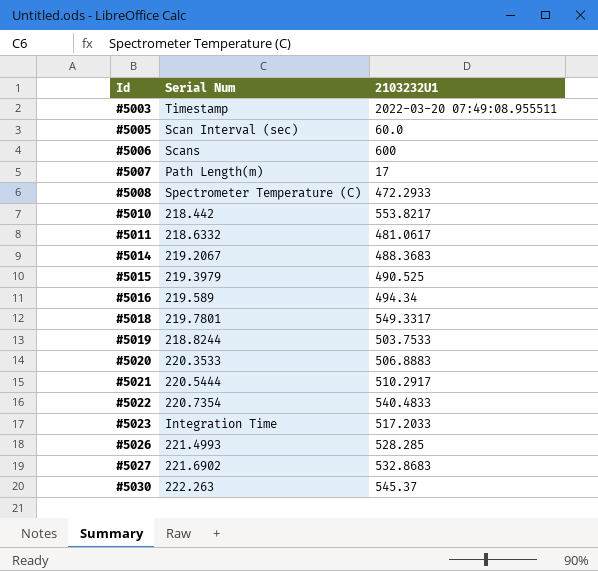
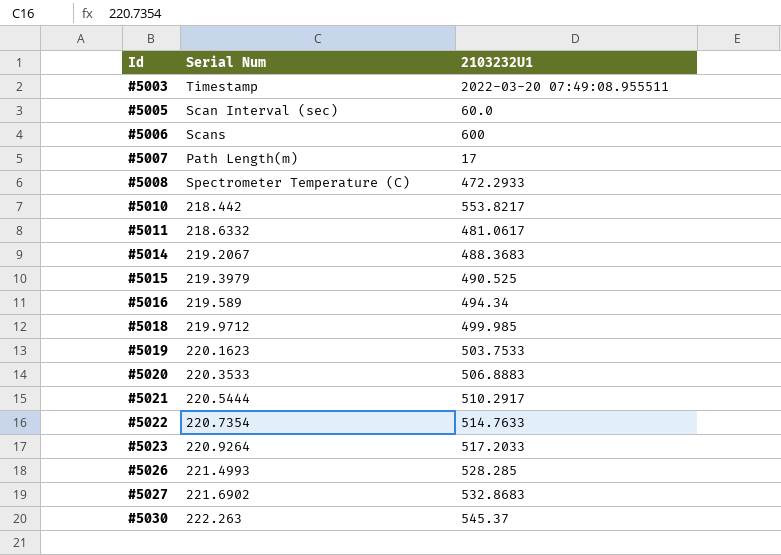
#5018 | Serial Num: 219.7801 -> 219.9712
#5018 | 2103232U1: 549.3317 -> 499.985
#5019 | Serial Num: 218.8244 -> 220.1623
#5022 | 2103232U1: 540.4833 -> 514.7633
#5023 | Serial Num: Integration Time -> 220.9264

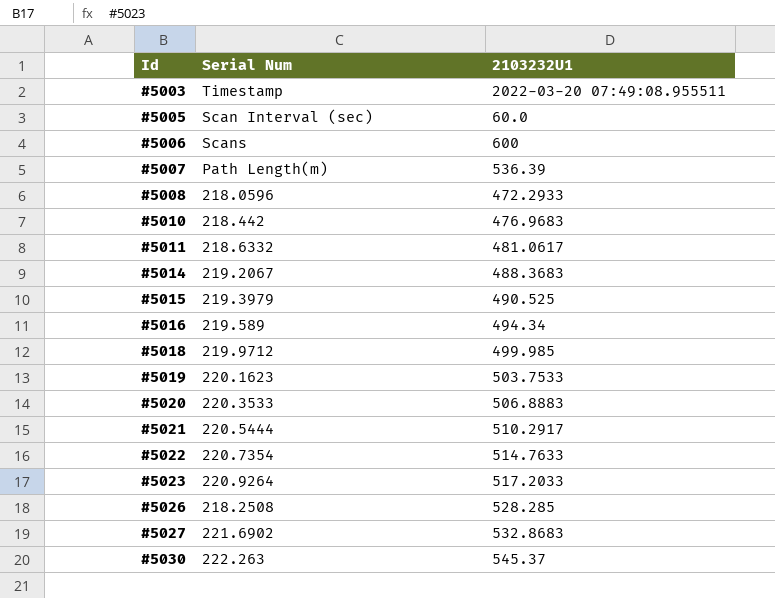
#5007 | 2103232U1: 17 -> 536.39
#5008 | Serial Num: Spectrometer Temperature (C) -> 218.0596
#5010 | 2103232U1: 553.8217 -> 476.9683
#5026 | Serial Num: 221.4993 -> 218.2508

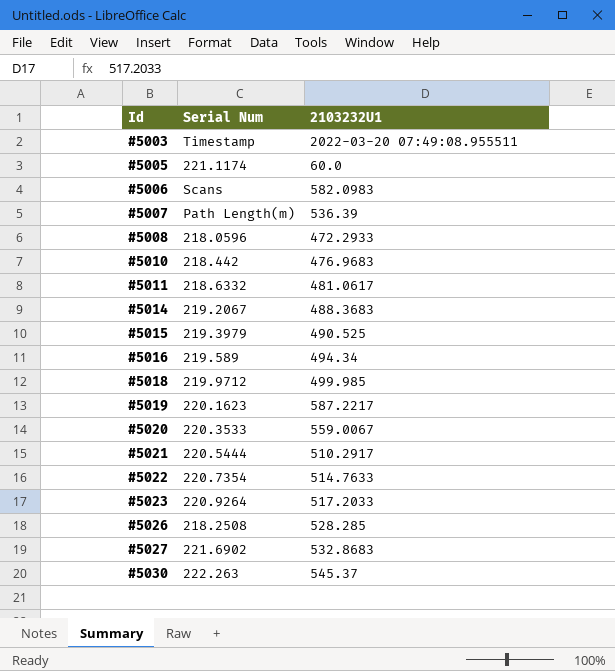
#5005 | Serial Num: Scan Interval (sec) -> 221.1174
#5006 | 2103232U1: 600 -> 582.0983
#5019 | 2103232U1: 503.7533 -> 587.2217
#5020 | 2103232U1: 506.8883 -> 559.0067

